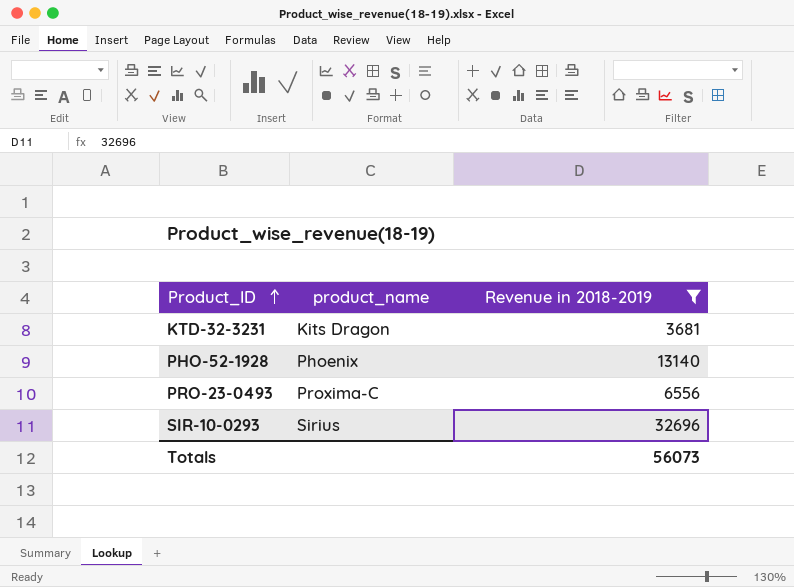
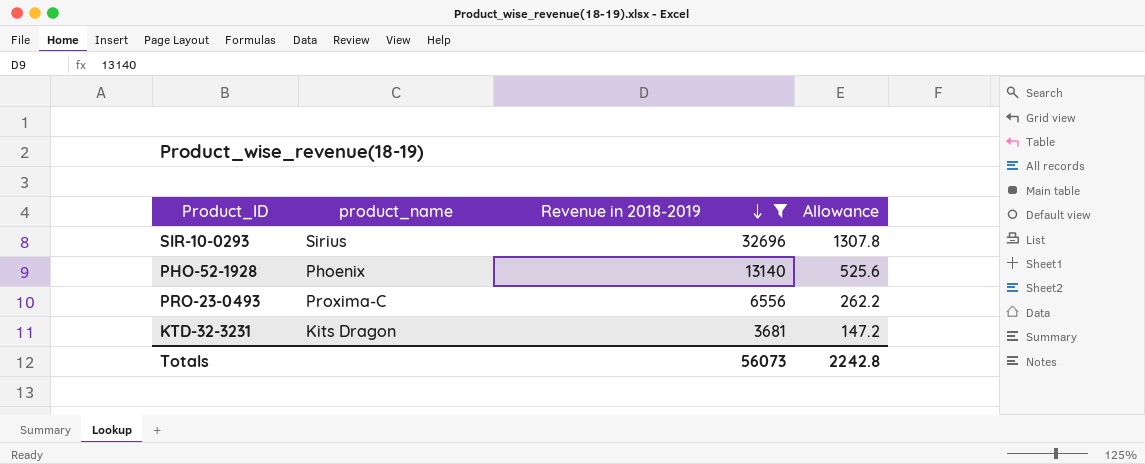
row order: Product_ID ascending -> Revenue in 2018-2019 descending
column Allowance | formula: none -> [Revenue in 2018-2019] * 0.04

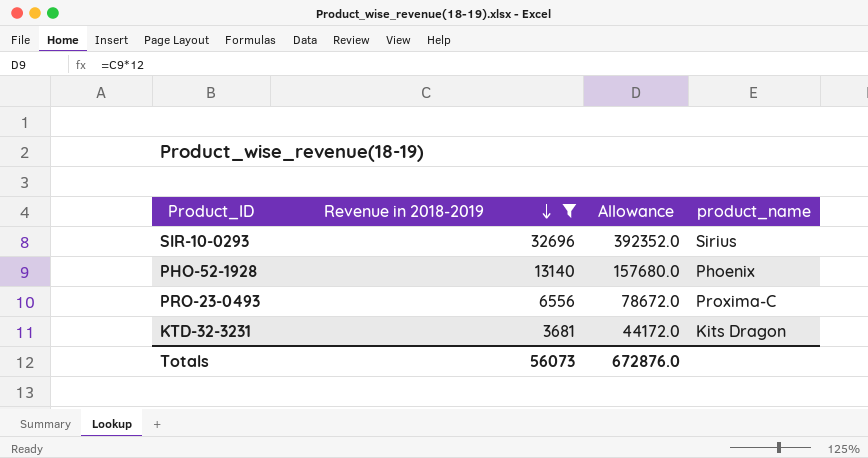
column Allowance | formula: [Revenue in 2018-2019] * 0.04 -> [Revenue in 2018-2019] * 12
column product_name | position: 2 -> 4
Totals | Allowance: 2242.8 -> 672876.0

